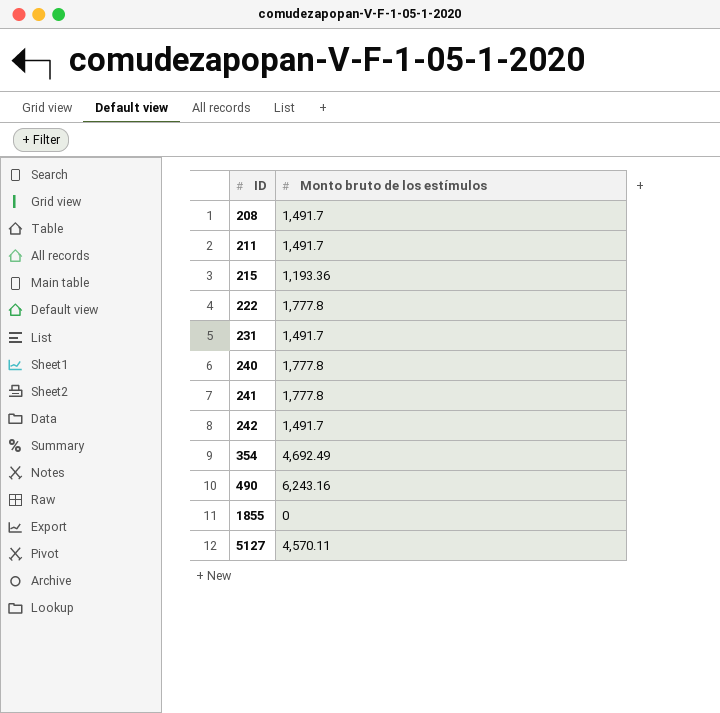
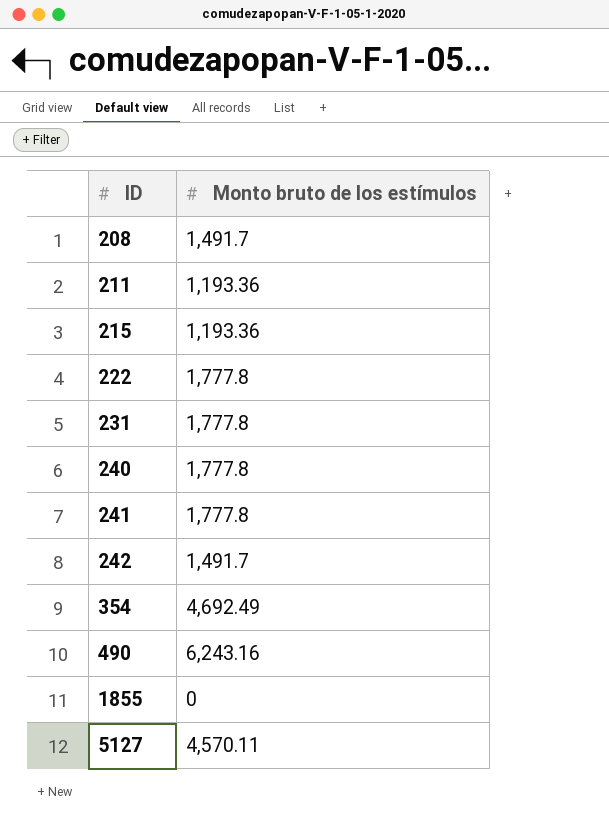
211 | Monto bruto de los estímulos: 1,491.7 -> 1,193.36
231 | Monto bruto de los estímulos: 1,491.7 -> 1,777.8

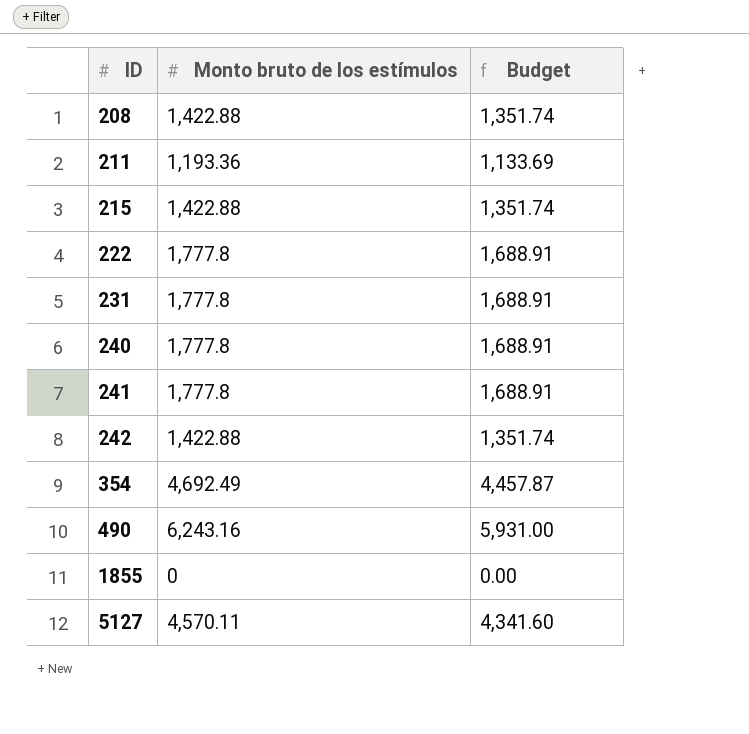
column Budget | formula: none -> [Monto bruto de los estímulos] * 0.95
208 | Monto bruto de los estímulos: 1,491.7 -> 1,422.88
215 | Monto bruto de los estímulos: 1,193.36 -> 1,422.88
242 | Monto bruto de los estímulos: 1,491.7 -> 1,422.88

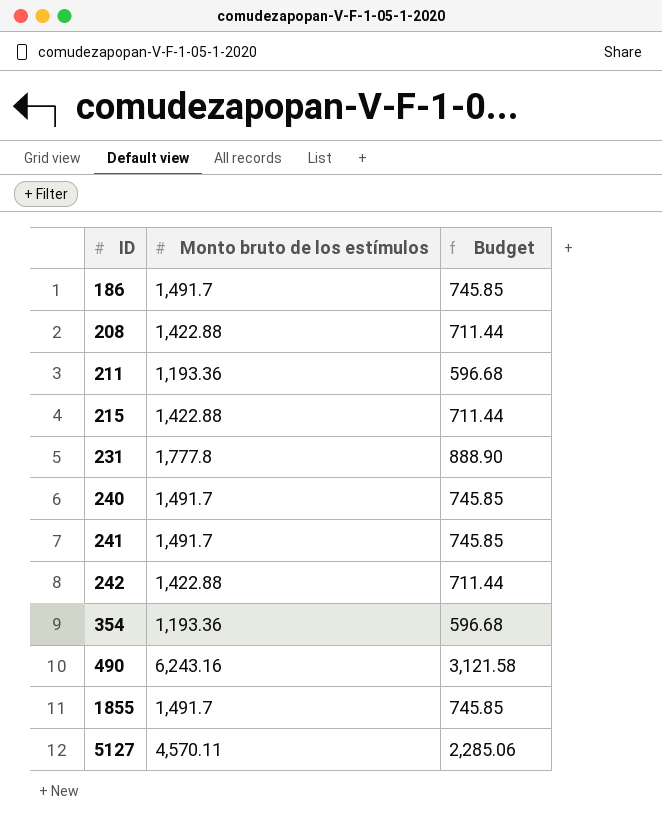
column Budget | formula: [Monto bruto de los estímulos] * 0.95 -> [Monto bruto de los estímulos] * 0.5
row 222: 1,777.8 | 1,688.91 -> none
row 186: none -> 1,491.7 | 745.85
240 | Monto bruto de los estímulos: 1,777.8 -> 1,491.7
241 | Monto bruto de los estímulos: 1,777.8 -> 1,491.7
354 | Monto bruto de los estímulos: 4,692.49 -> 1,193.36
1855 | Monto bruto de los estímulos: 0 -> 1,491.7

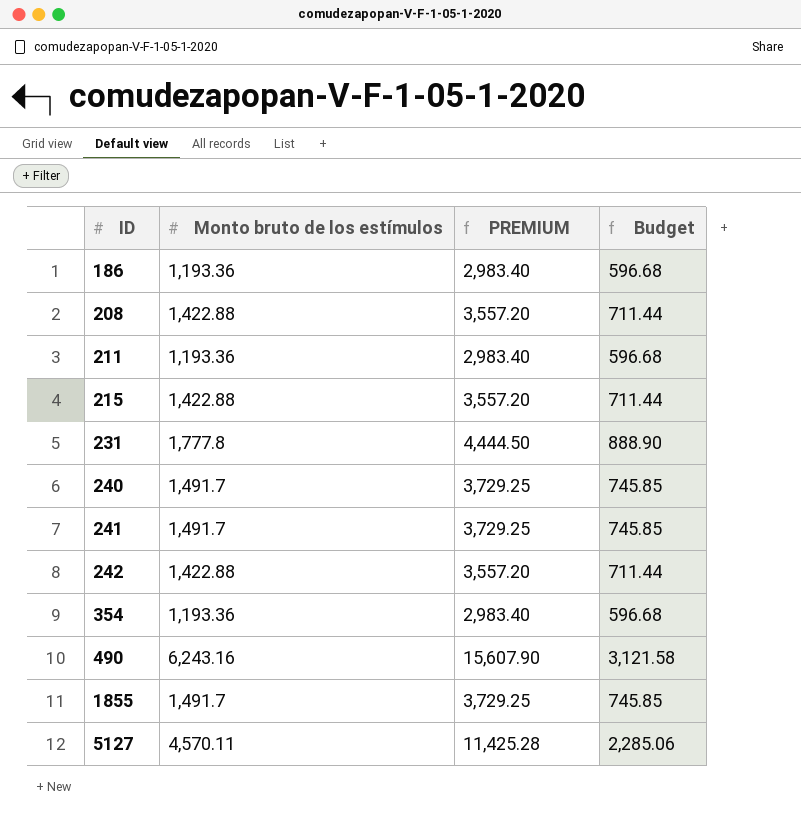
column PREMIUM | formula: none -> [Monto bruto de los estímulos] * 2.5
186 | Monto bruto de los estímulos: 1,491.7 -> 1,193.36
186 | Budget: 745.85 -> 596.68

